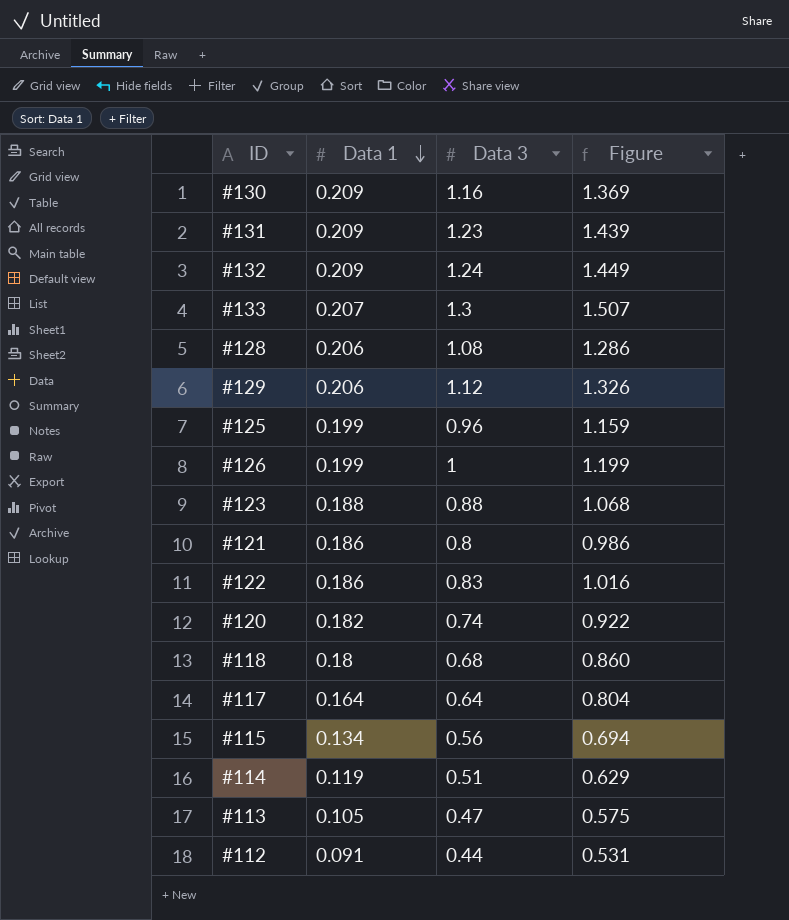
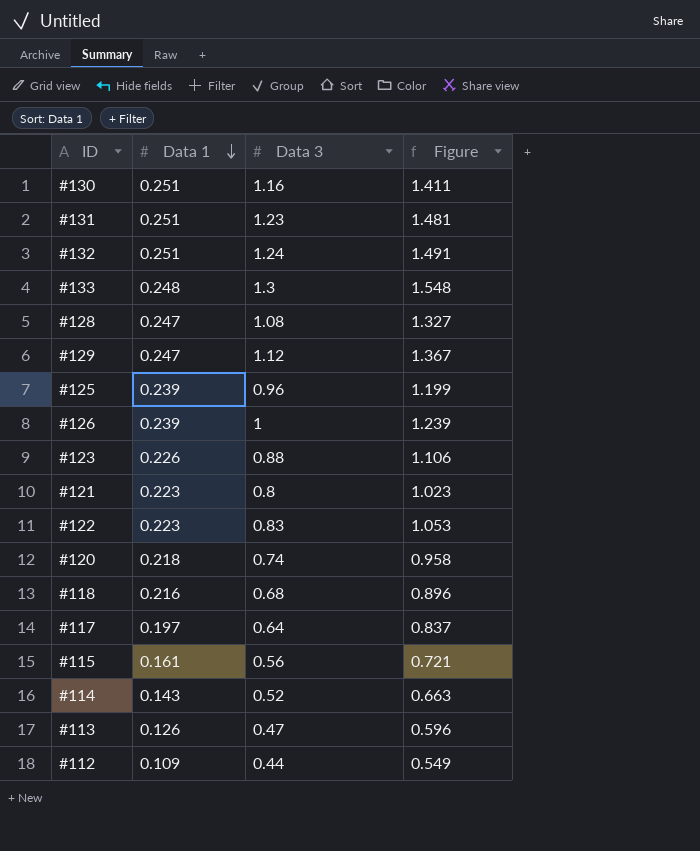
#130 | Data 1: 0.209 -> 0.251
#130 | Figure: 1.369 -> 1.411
#131 | Data 1: 0.209 -> 0.251
#131 | Figure: 1.439 -> 1.481
#132 | Data 1: 0.209 -> 0.251
#132 | Figure: 1.449 -> 1.491
#133 | Data 1: 0.207 -> 0.248
#133 | Figure: 1.507 -> 1.548
#128 | Data 1: 0.206 -> 0.247
#128 | Figure: 1.286 -> 1.327
#129 | Data 1: 0.206 -> 0.247
#129 | Figure: 1.326 -> 1.367
#125 | Data 1: 0.199 -> 0.239
#125 | Figure: 1.159 -> 1.199
#126 | Data 1: 0.199 -> 0.239
#126 | Figure: 1.199 -> 1.239
#123 | Data 1: 0.188 -> 0.226
#123 | Figure: 1.068 -> 1.106
#121 | Data 1: 0.186 -> 0.223
#121 | Figure: 0.986 -> 1.023
#122 | Data 1: 0.186 -> 0.223
#122 | Figure: 1.016 -> 1.053
#120 | Data 1: 0.182 -> 0.218
#120 | Figure: 0.922 -> 0.958
#118 | Data 1: 0.18 -> 0.216
#118 | Figure: 0.860 -> 0.896
#117 | Data 1: 0.164 -> 0.197
#117 | Figure: 0.804 -> 0.837
#115 | Data 1: 0.134 -> 0.161
#115 | Figure: 0.694 -> 0.721
#114 | Data 1: 0.119 -> 0.143
#114 | Data 3: 0.51 -> 0.52
#114 | Figure: 0.629 -> 0.663
#113 | Data 1: 0.105 -> 0.126
#113 | Figure: 0.575 -> 0.596
#112 | Data 1: 0.091 -> 0.109
#112 | Figure: 0.531 -> 0.549

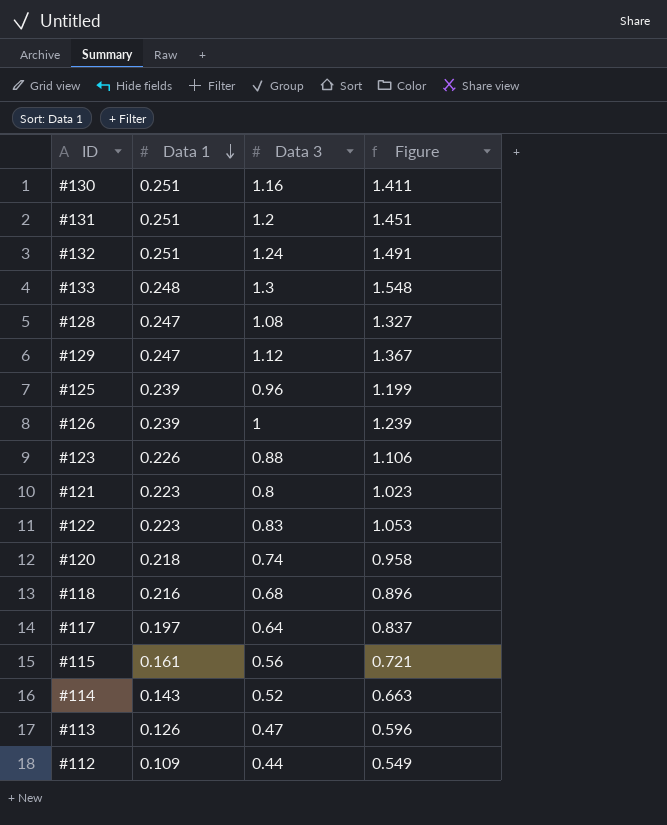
#131 | Data 3: 1.23 -> 1.2
#131 | Figure: 1.481 -> 1.451

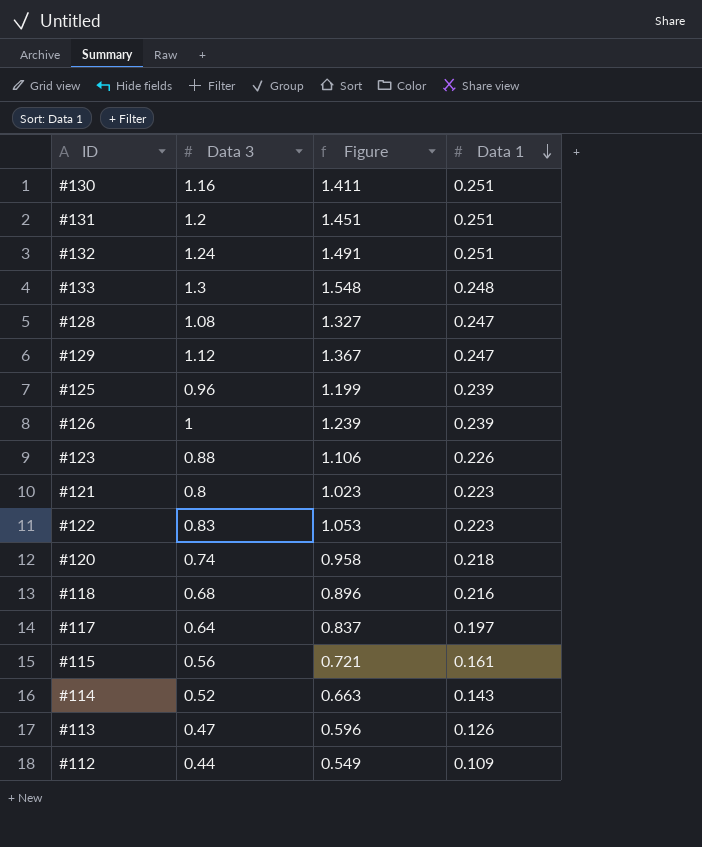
column Data 1 | position: 2 -> 4

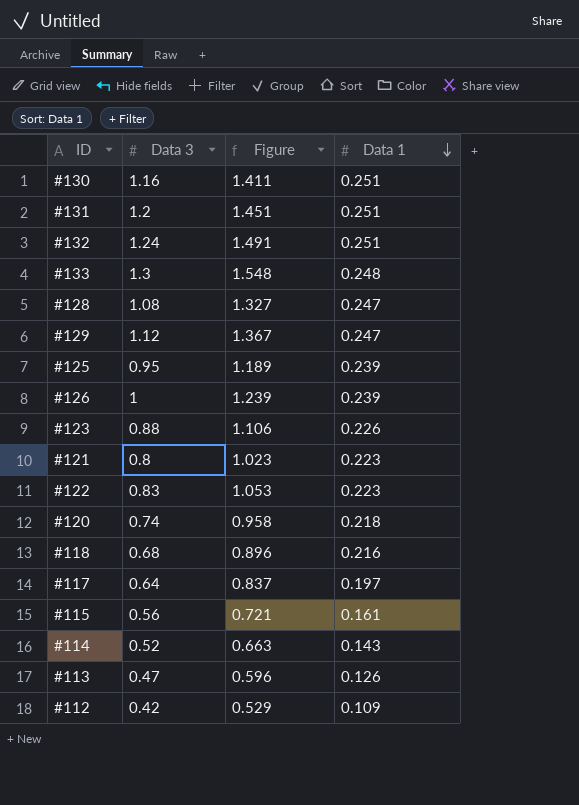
#125 | Data 3: 0.96 -> 0.95
#125 | Figure: 1.199 -> 1.189
#112 | Data 3: 0.44 -> 0.42
#112 | Figure: 0.549 -> 0.529

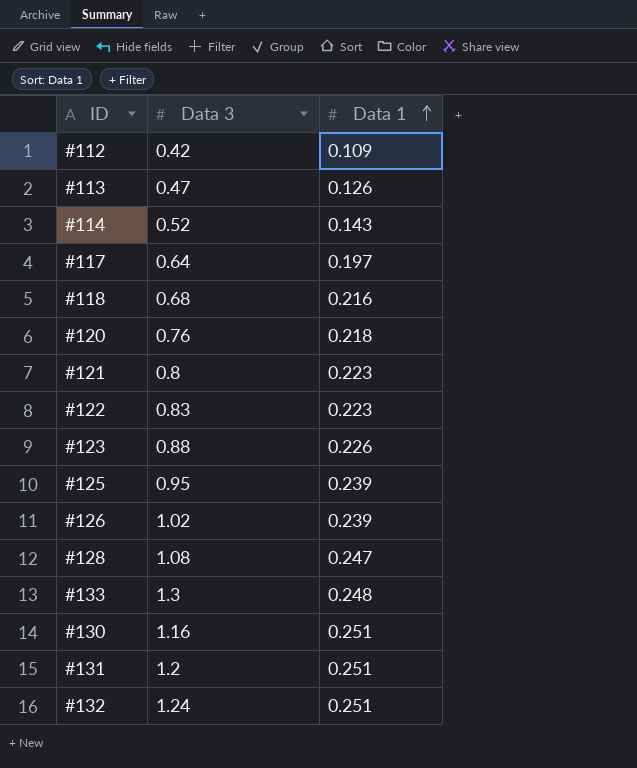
row order: Data 1 descending -> Data 1 ascending
column Figure | formula: [Data 3] + [Data 1] -> none
row #129: 1.12 | 1.367 | 0.247 -> none
row #115: 0.56 | 0.721 | 0.161 -> none
#120 | Data 3: 0.74 -> 0.76
#126 | Data 3: 1 -> 1.02

